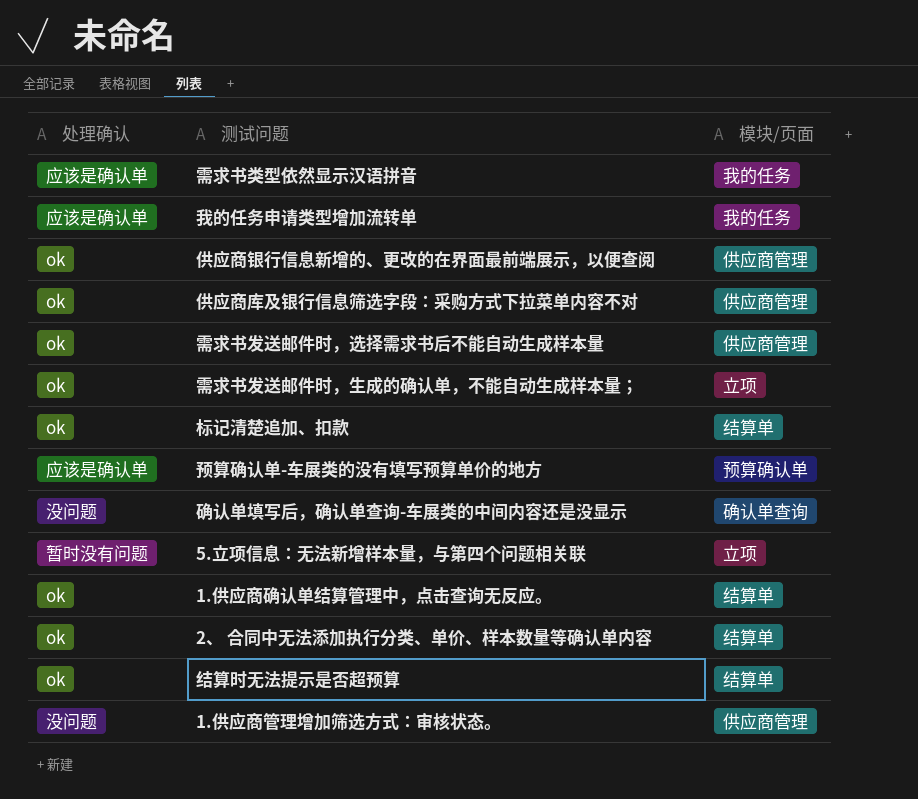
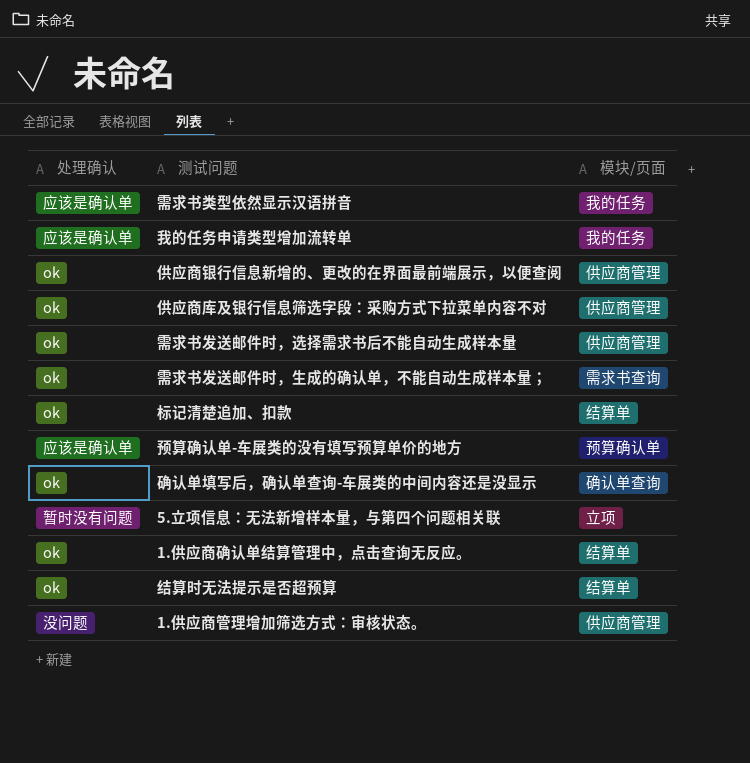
row 2、 合同中无法添加执行分类、单价、样本数量等确认单内容: ok | 结算单 -> none
需求书发送邮件时，生成的确认单，不能自动生成样本量； | 模块/页面: 立项 -> 需求书查询
确认单填写后，确认单查询-车展类的中间内容还是没显示 | 处理确认: 没问题 -> ok

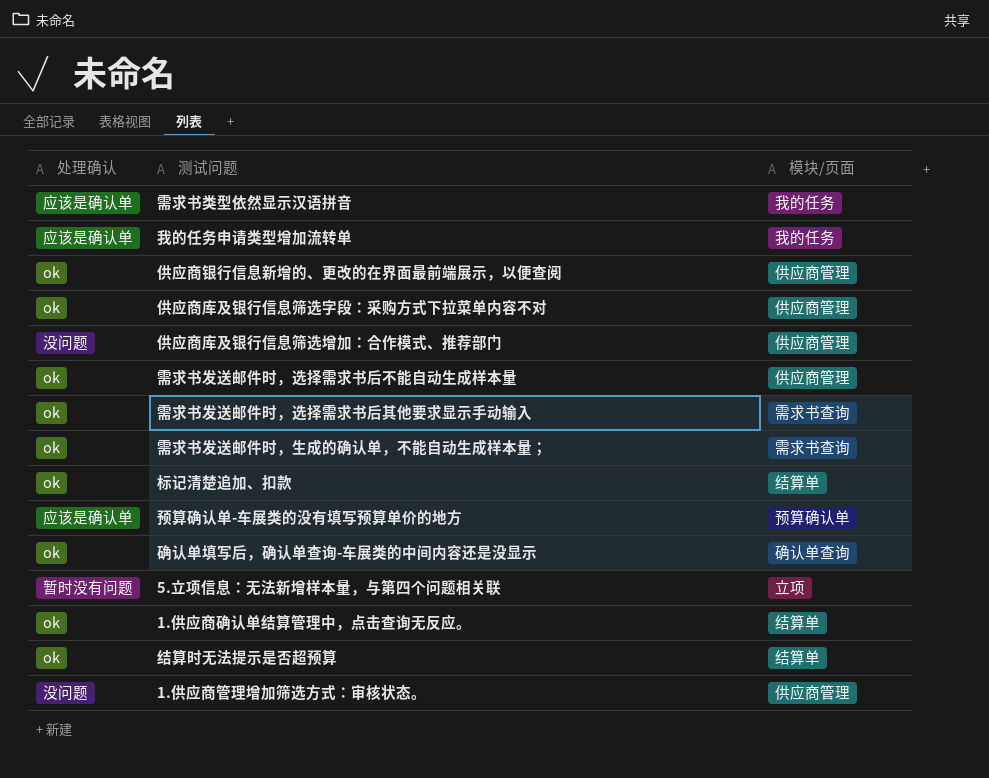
row 供应商库及银行信息筛选增加：合作模式、推荐部门: none -> 没问题 | 供应商管理
row 需求书发送邮件时，选择需求书后其他要求显示手动输入: none -> ok | 需求书查询

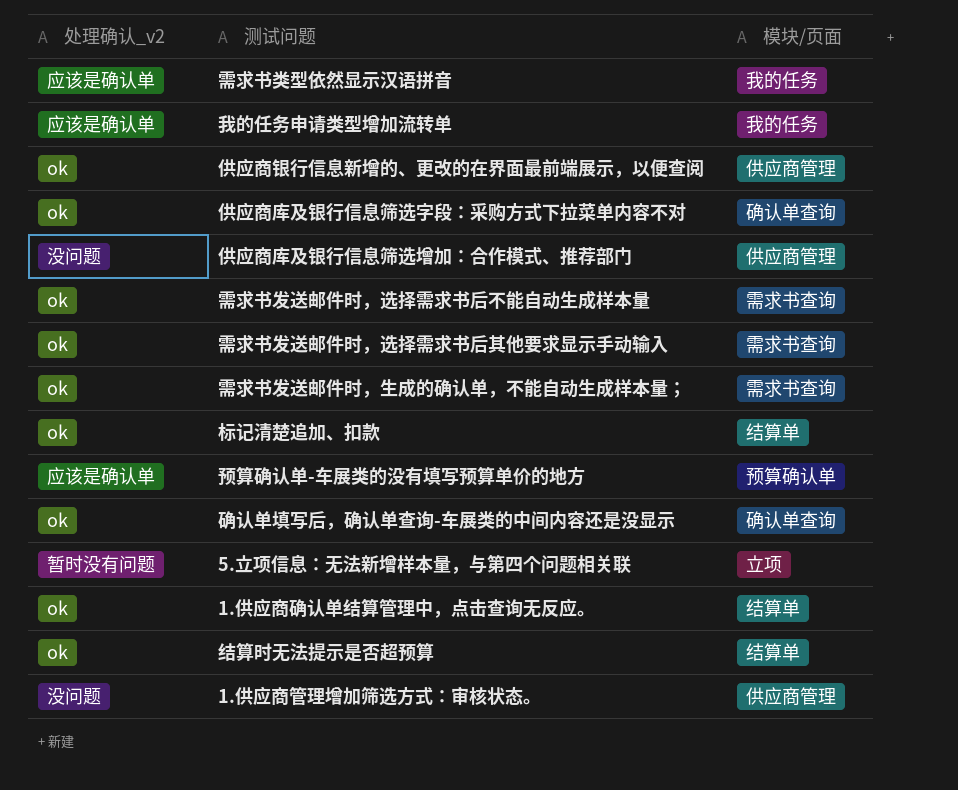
column name: 处理确认 -> 处理确认_v2
供应商库及银行信息筛选字段：采购方式下拉菜单内容不对 | 模块/页面: 供应商管理 -> 确认单查询
需求书发送邮件时，选择需求书后不能自动生成样本量 | 模块/页面: 供应商管理 -> 需求书查询

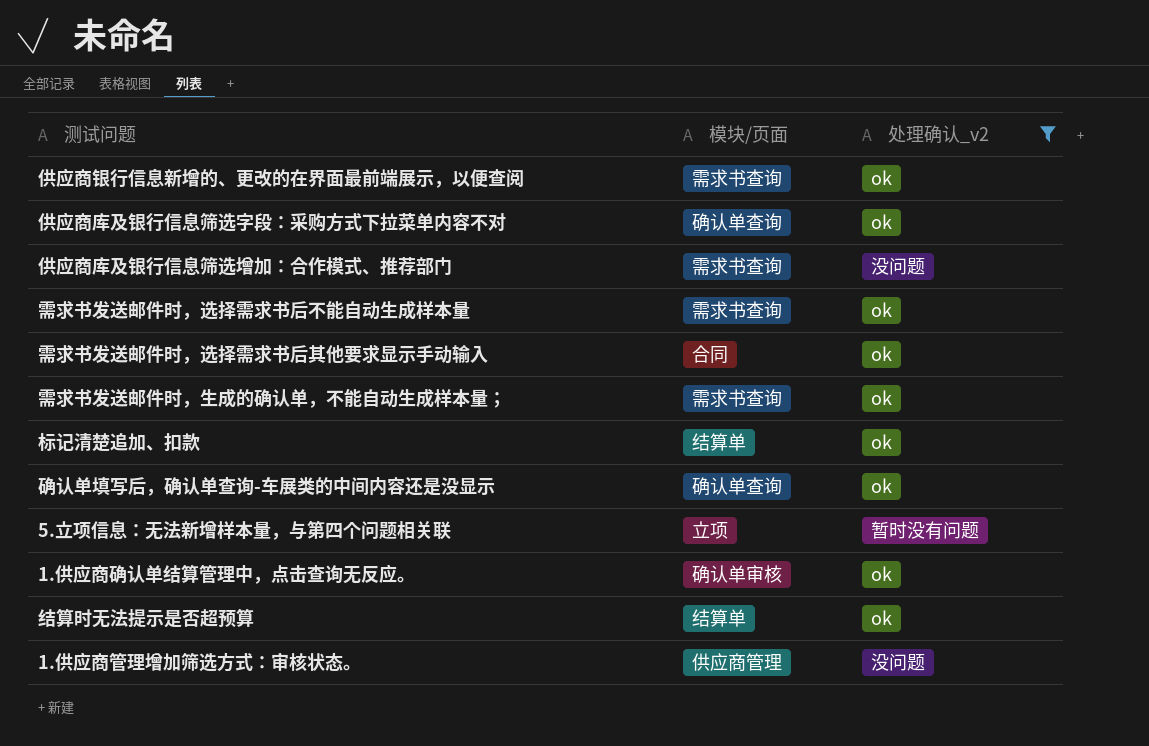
filter: none -> 处理确认_v2 != 应该是确认单
column 处理确认_v2 | position: 1 -> 3
供应商银行信息新增的、更改的在界面最前端展示，以便查阅 | 模块/页面: 供应商管理 -> 需求书查询
供应商库及银行信息筛选增加：合作模式、推荐部门 | 模块/页面: 供应商管理 -> 需求书查询
需求书发送邮件时，选择需求书后其他要求显示手动输入 | 模块/页面: 需求书查询 -> 合同
1.供应商确认单结算管理中，点击查询无反应。 | 模块/页面: 结算单 -> 确认单审核

